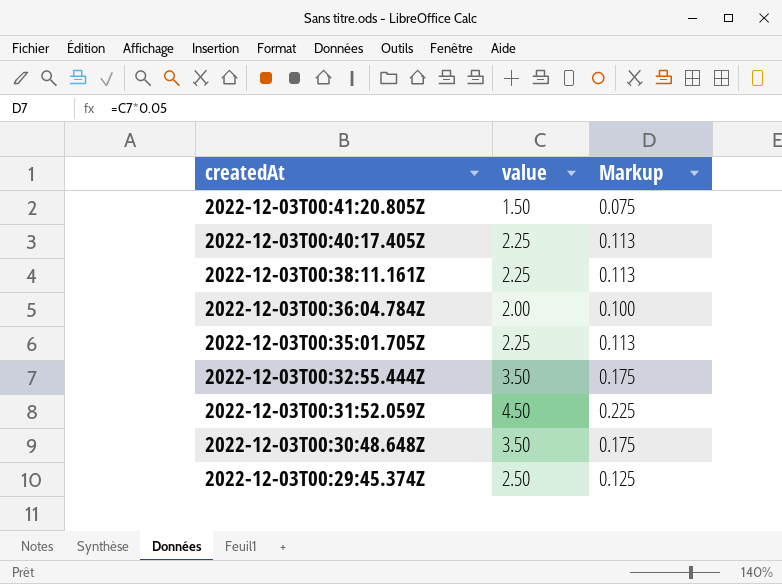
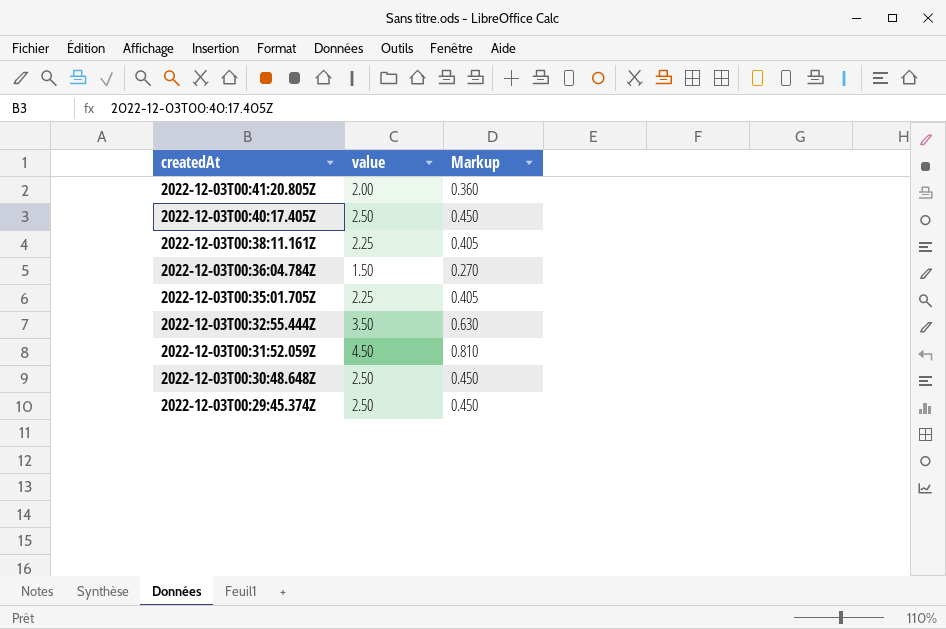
column Markup | formula: [value] * 0.05 -> [value] * 0.18
2022-12-03T00:41:20.805Z | value: 1.50 -> 2.00
2022-12-03T00:40:17.405Z | value: 2.25 -> 2.50
2022-12-03T00:36:04.784Z | value: 2.00 -> 1.50
2022-12-03T00:30:48.648Z | value: 3.50 -> 2.50

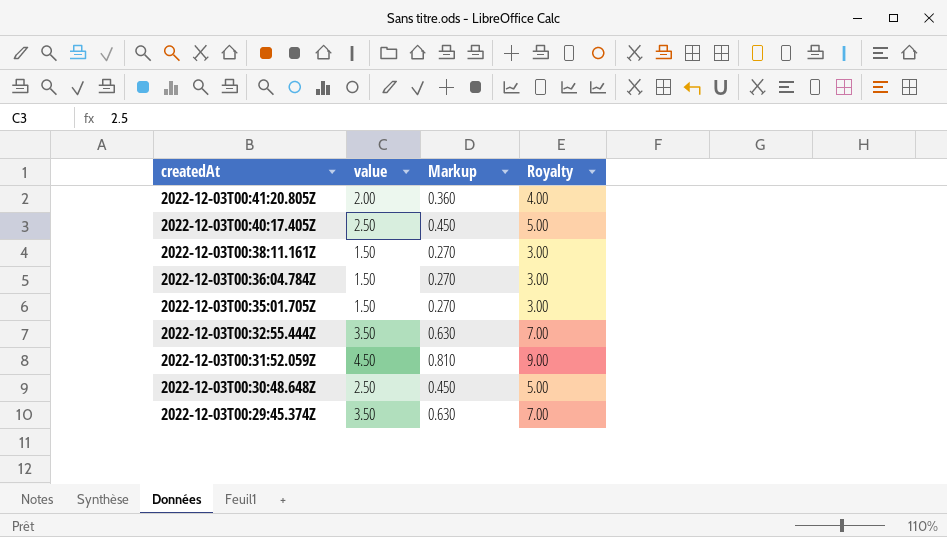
column Royalty | formula: none -> [value] * 2
2022-12-03T00:38:11.161Z | value: 2.25 -> 1.50
2022-12-03T00:38:11.161Z | Markup: 0.405 -> 0.270
2022-12-03T00:35:01.705Z | value: 2.25 -> 1.50
2022-12-03T00:35:01.705Z | Markup: 0.405 -> 0.270
2022-12-03T00:29:45.374Z | value: 2.50 -> 3.50
2022-12-03T00:29:45.374Z | Markup: 0.450 -> 0.630

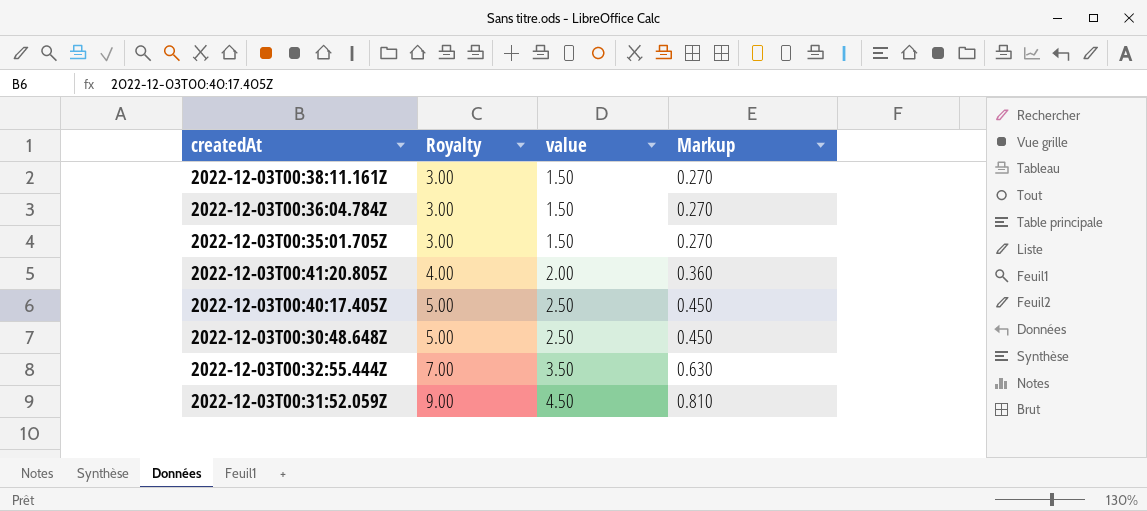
row order: createdAt descending -> Royalty ascending
column Royalty | position: 4 -> 2
row 2022-12-03T00:29:45.374Z: 3.50 | 0.630 | 7.00 -> none

